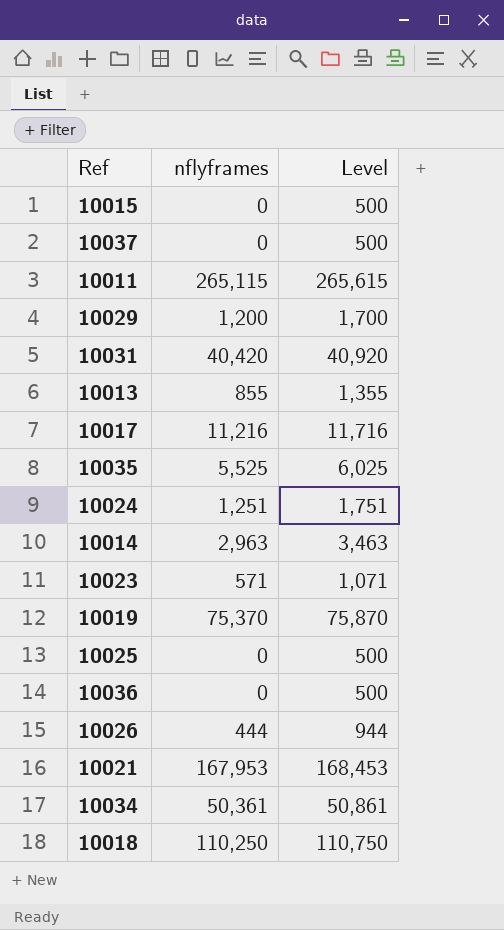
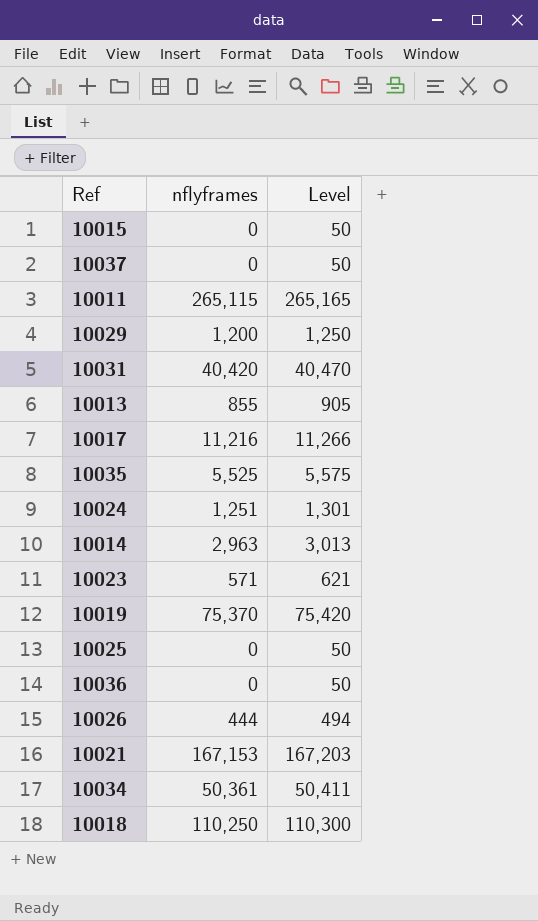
column Level | formula: [nflyframes] + 500 -> [nflyframes] + 50
10021 | nflyframes: 167,953 -> 167,153

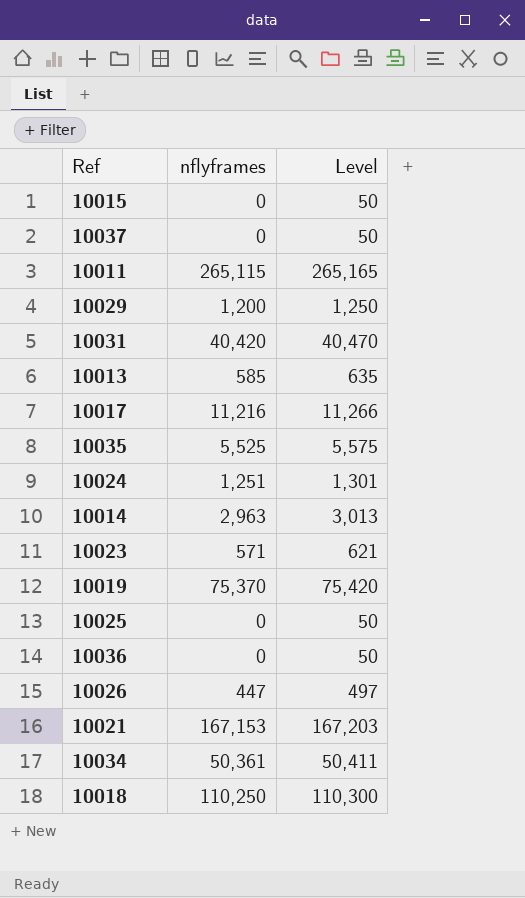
10013 | nflyframes: 855 -> 585
10013 | Level: 905 -> 635
10026 | nflyframes: 444 -> 447
10026 | Level: 494 -> 497

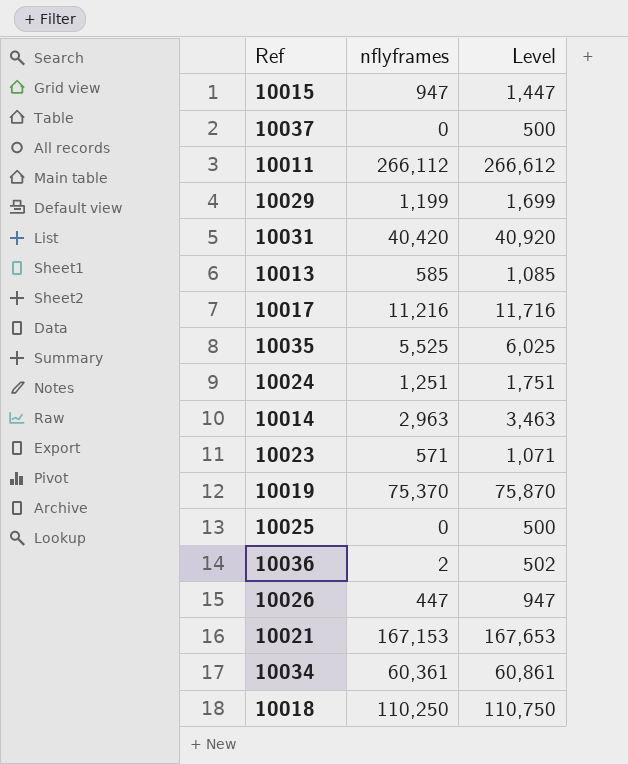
column Level | formula: [nflyframes] + 50 -> [nflyframes] + 500
10015 | nflyframes: 0 -> 947
10011 | nflyframes: 265,115 -> 266,112
10029 | nflyframes: 1,200 -> 1,199
10036 | nflyframes: 0 -> 2
10034 | nflyframes: 50,361 -> 60,361

